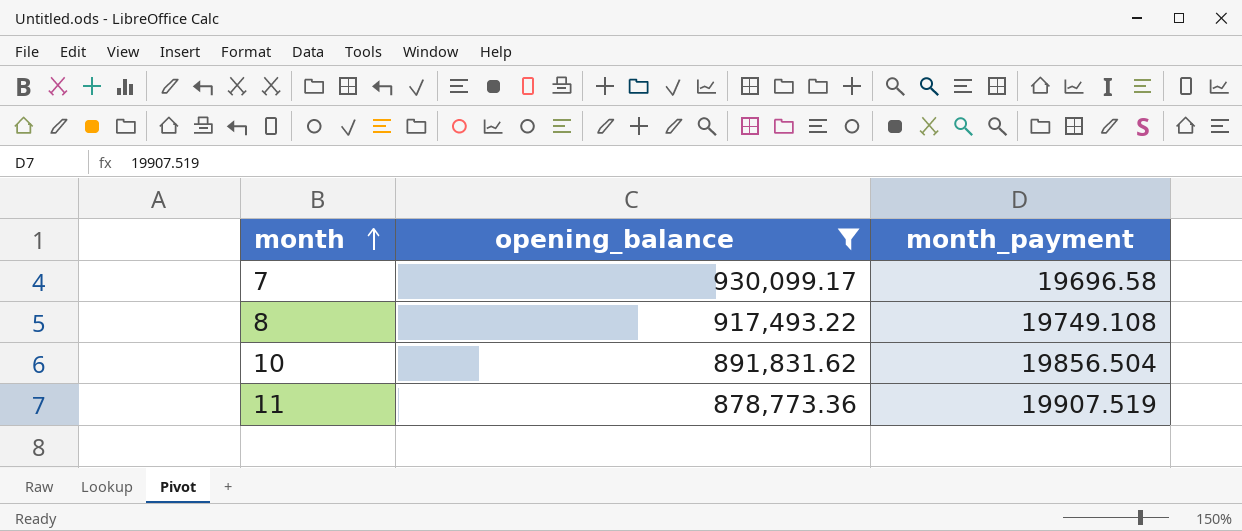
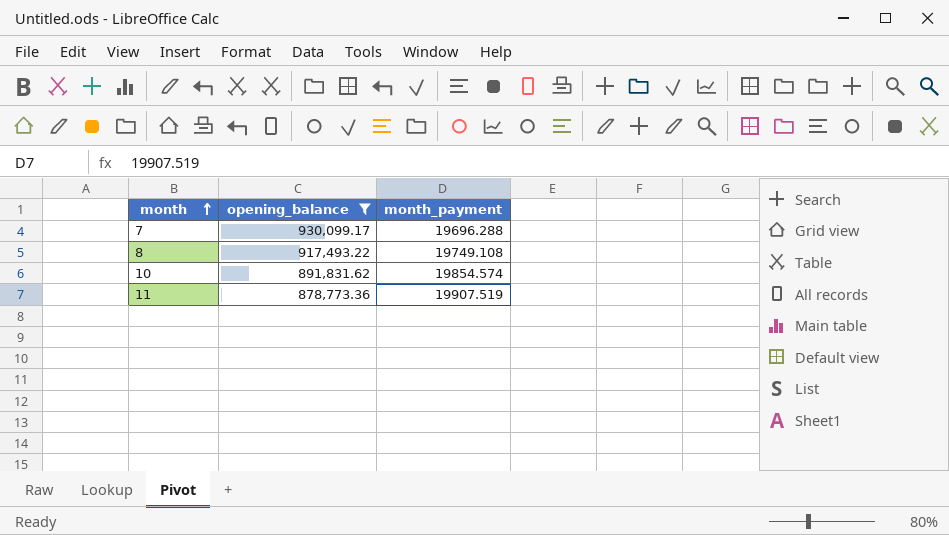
7 | month_payment: 19696.58 -> 19696.288
10 | month_payment: 19856.504 -> 19854.574

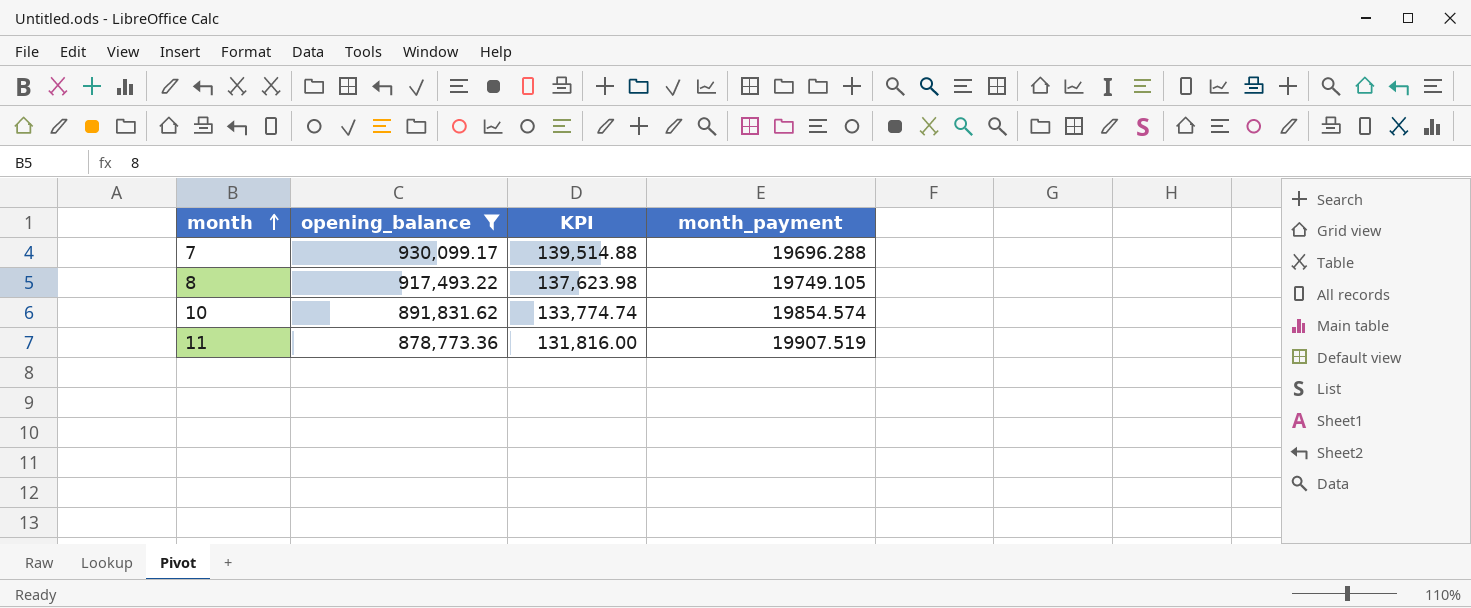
column KPI | formula: none -> [opening_balance] * 0.15
8 | month_payment: 19749.108 -> 19749.105

